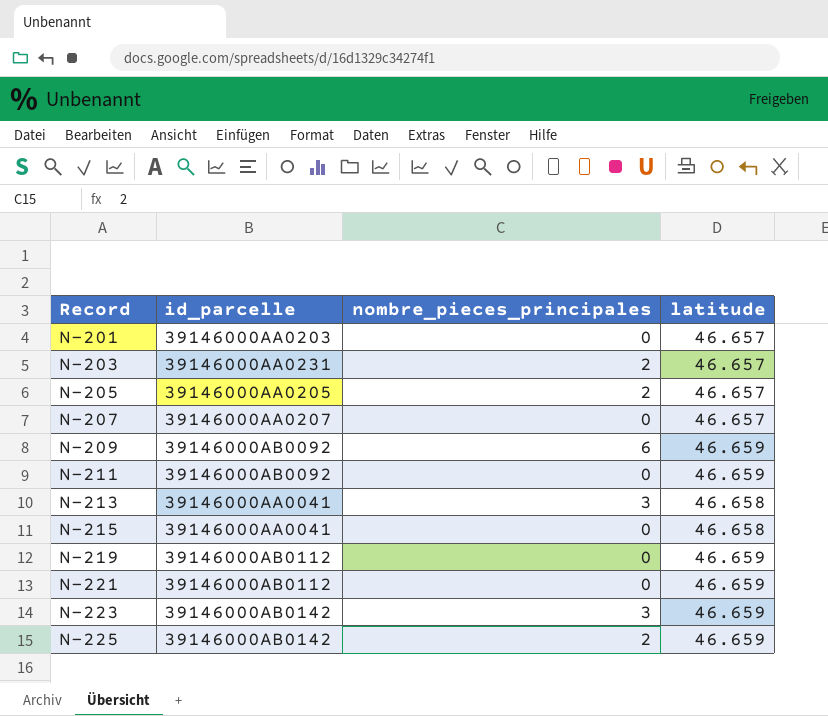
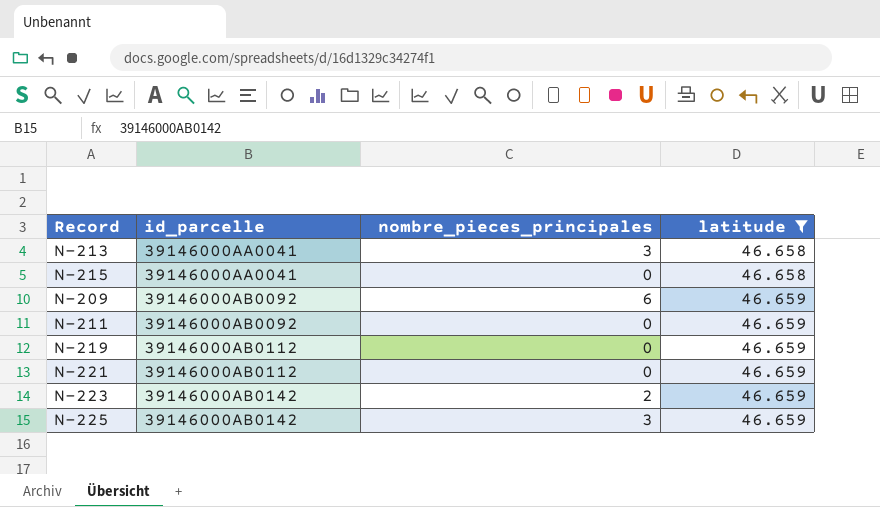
filter: none -> latitude != 46.657
row order: Record ascending -> id_parcelle ascending
N-223 | nombre_pieces_principales: 3 -> 2
N-225 | nombre_pieces_principales: 2 -> 3

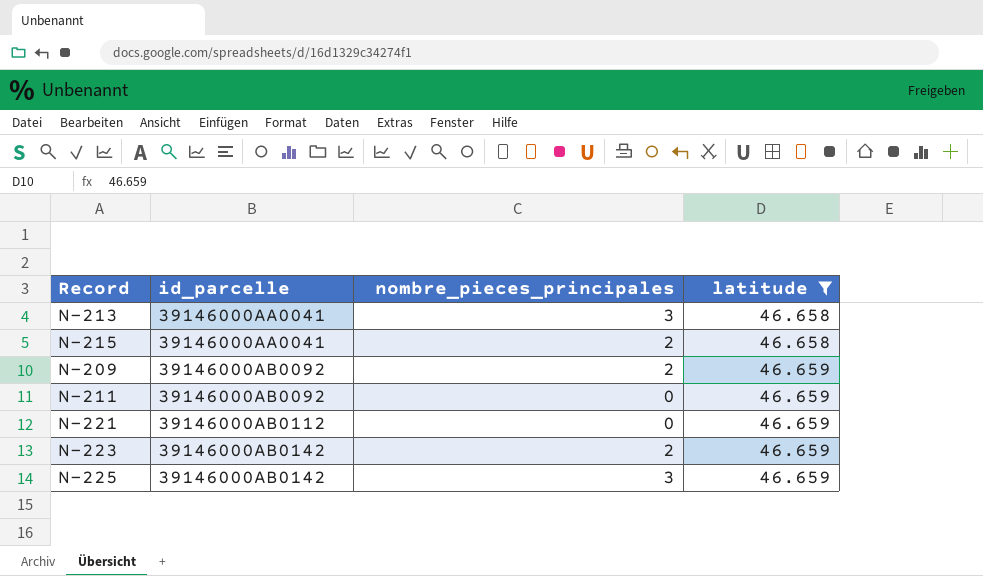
row N-219: 39146000AB0112 | 0 | 46.659 -> none
N-215 | nombre_pieces_principales: 0 -> 2
N-209 | nombre_pieces_principales: 6 -> 2

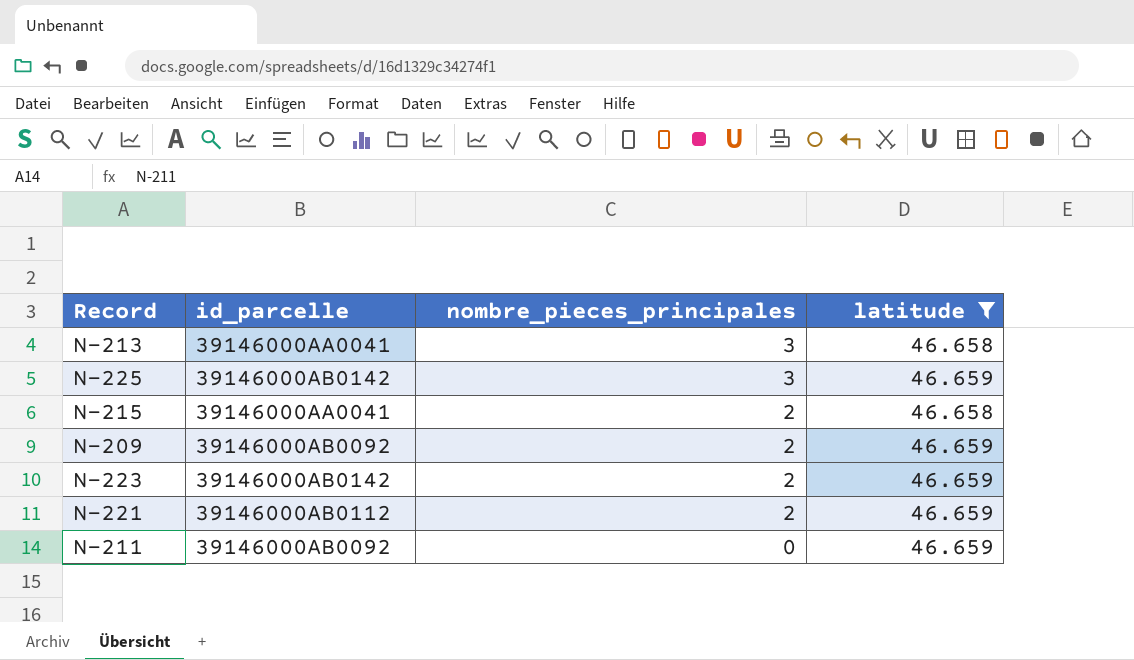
row order: id_parcelle ascending -> nombre_pieces_principales descending
N-221 | nombre_pieces_principales: 0 -> 2

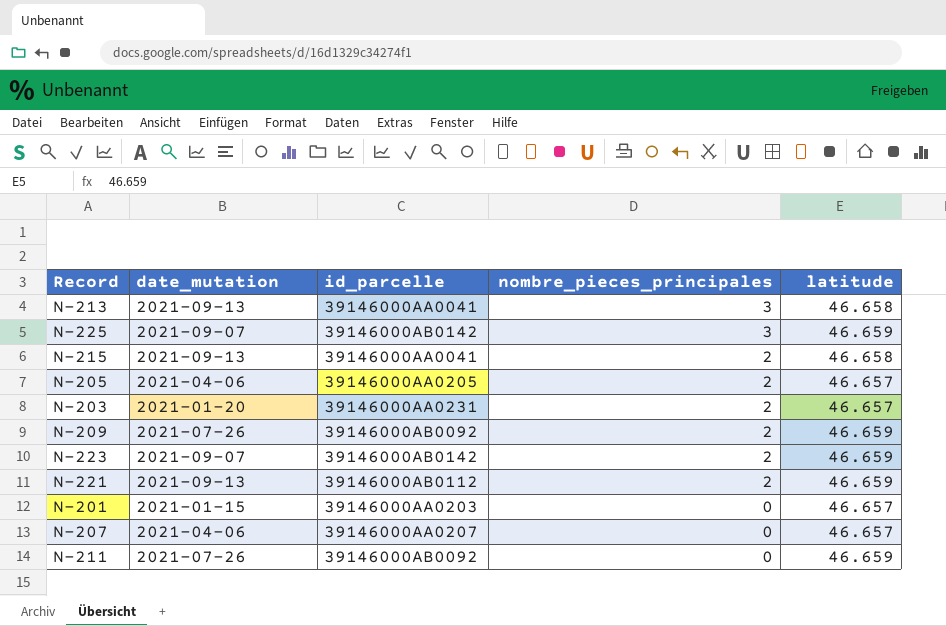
filter: latitude != 46.657 -> none
column date_mutation | position: none -> 2

